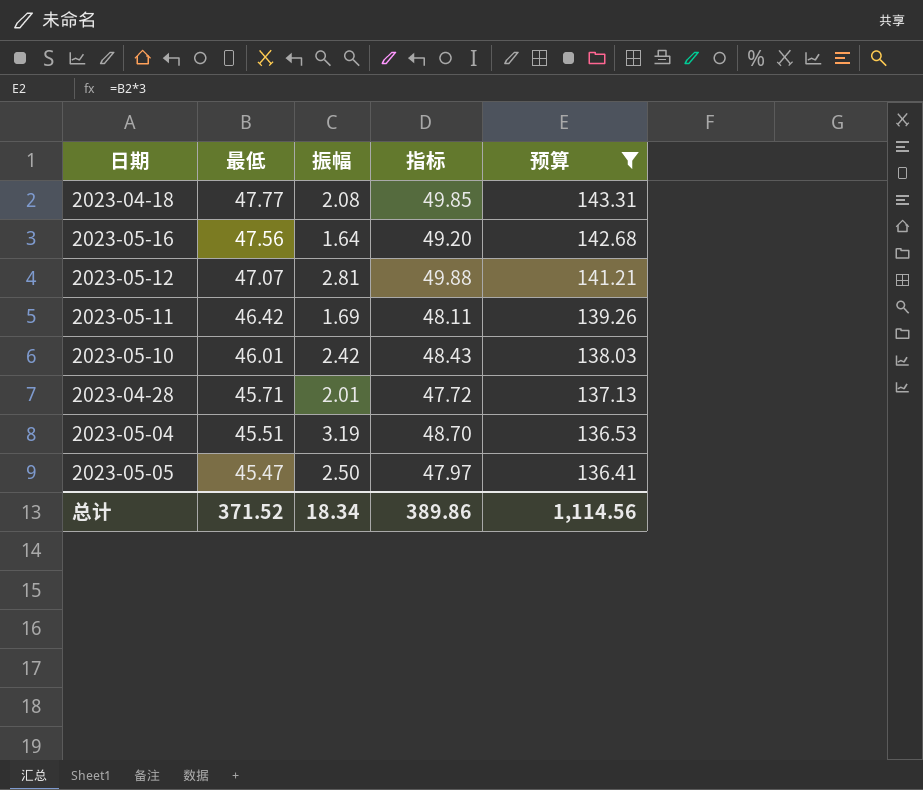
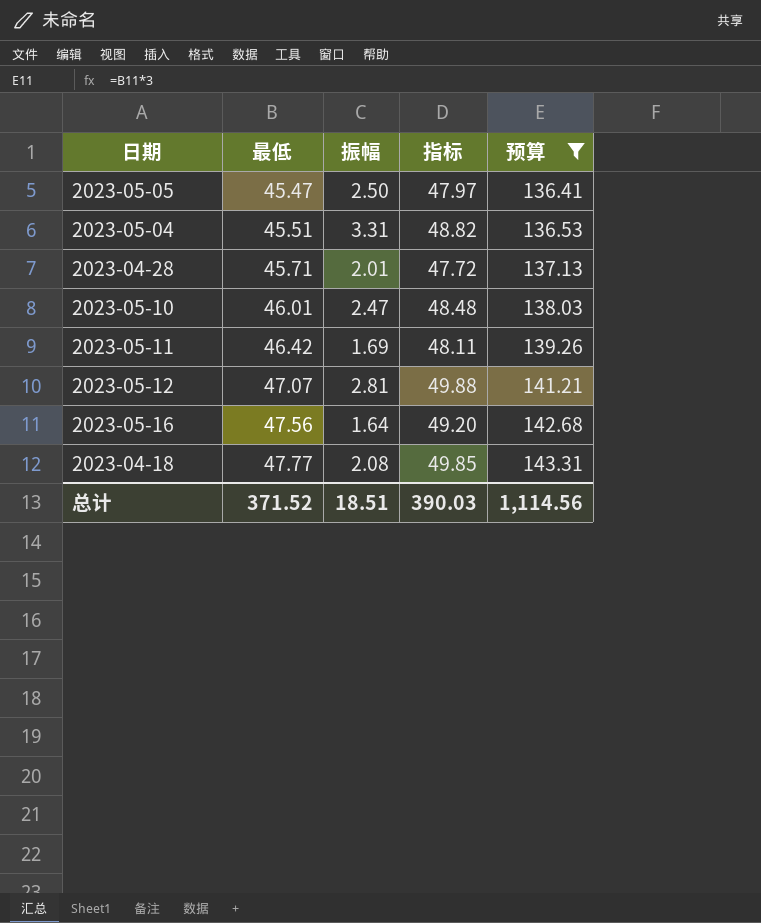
row order: 最低 descending -> 最低 ascending
2023-05-04 | 振幅: 3.19 -> 3.31
2023-05-04 | 指标: 48.70 -> 48.82
2023-05-10 | 振幅: 2.42 -> 2.47
2023-05-10 | 指标: 48.43 -> 48.48
总计 | 振幅: 18.34 -> 18.51
总计 | 指标: 389.86 -> 390.03

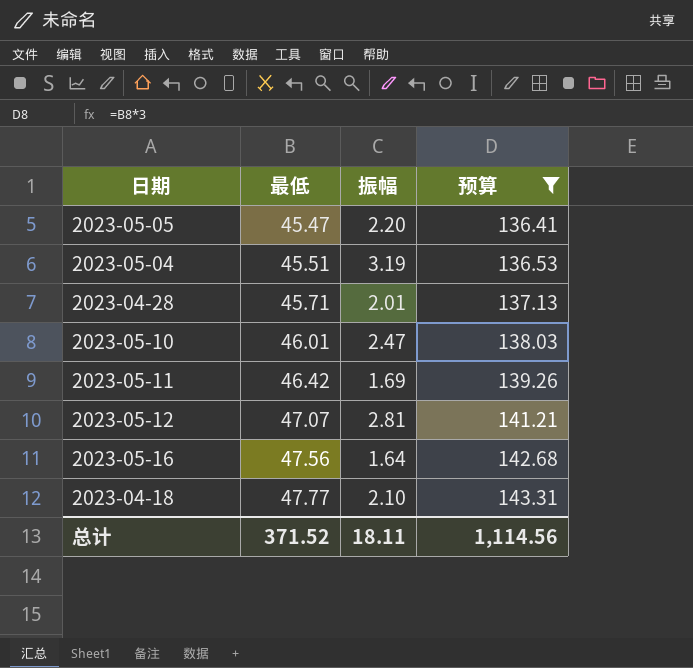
column 指标 | formula: [最低] + [振幅] -> none
2023-05-05 | 振幅: 2.50 -> 2.20
2023-05-04 | 振幅: 3.31 -> 3.19
2023-04-18 | 振幅: 2.08 -> 2.10
总计 | 振幅: 18.51 -> 18.11

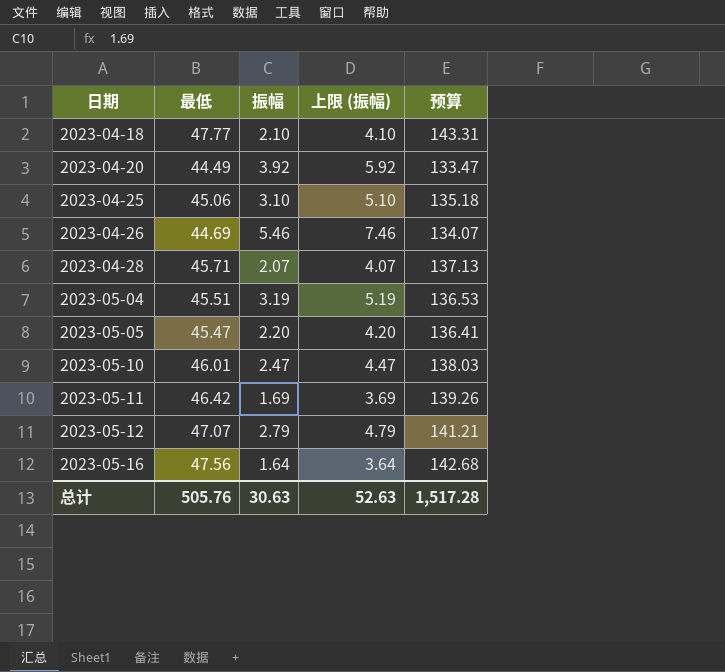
filter: 预算 >= 136.41 -> none
row order: 最低 ascending -> 日期 ascending
column 上限 (振幅) | formula: none -> [振幅] + 2
2023-04-28 | 振幅: 2.01 -> 2.07
2023-05-12 | 振幅: 2.81 -> 2.79
总计 | 最低: 371.52 -> 505.76
总计 | 振幅: 18.11 -> 30.63
总计 | 预算: 1,114.56 -> 1,517.28

